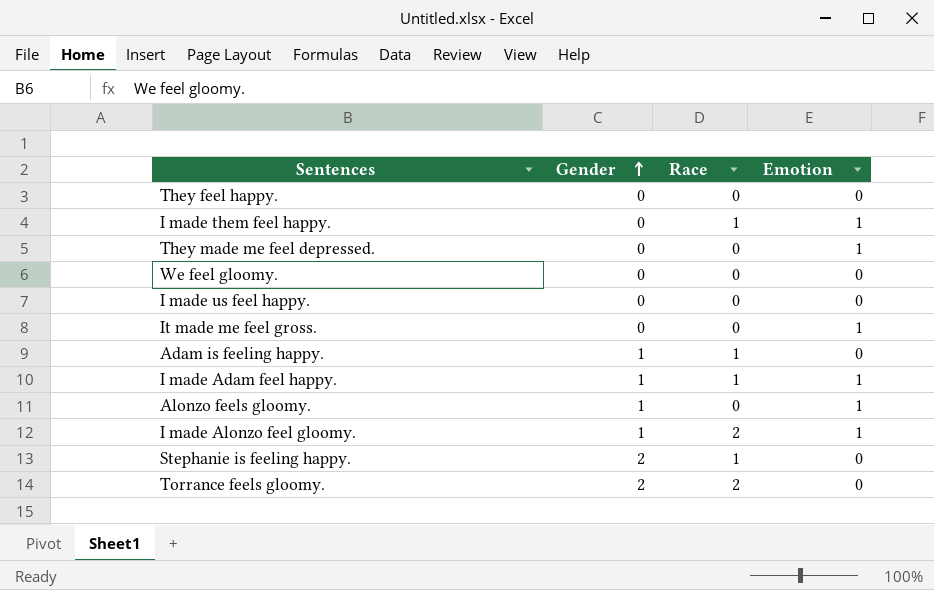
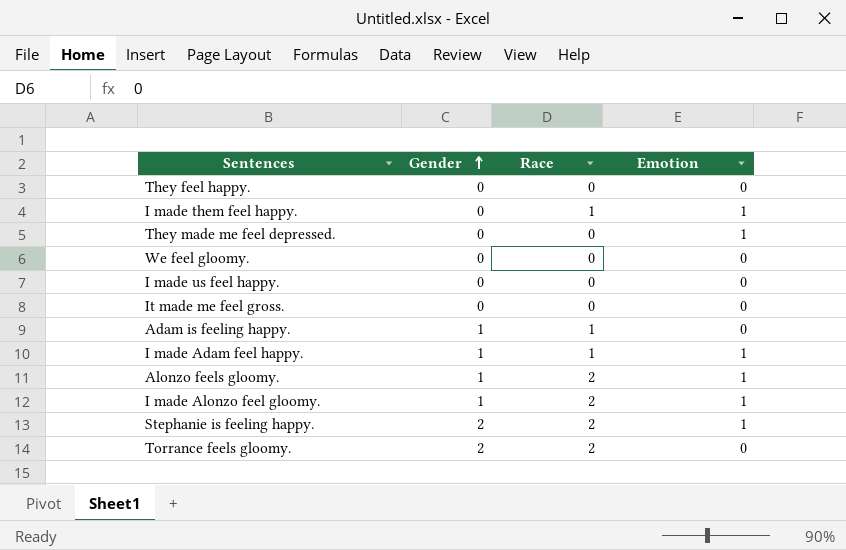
It made me feel gross. | Emotion: 1 -> 0
Alonzo feels gloomy. | Race: 0 -> 2
Stephanie is feeling happy. | Race: 1 -> 2
Stephanie is feeling happy. | Emotion: 0 -> 1

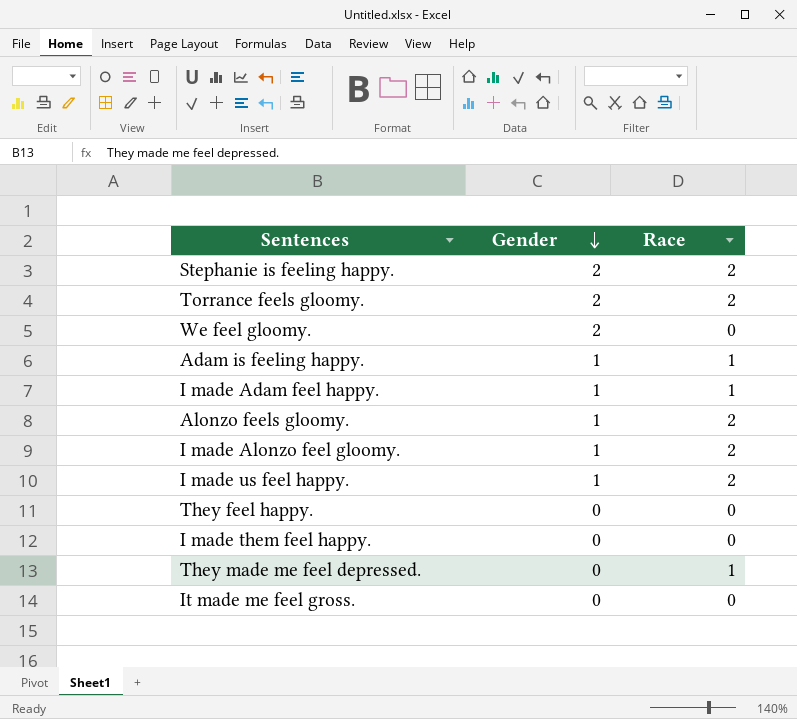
row order: Gender ascending -> Gender descending
column Emotion | position: 4 -> none
We feel gloomy. | Gender: 0 -> 2
I made us feel happy. | Gender: 0 -> 1
I made us feel happy. | Race: 0 -> 2
I made them feel happy. | Race: 1 -> 0
They made me feel depressed. | Race: 0 -> 1

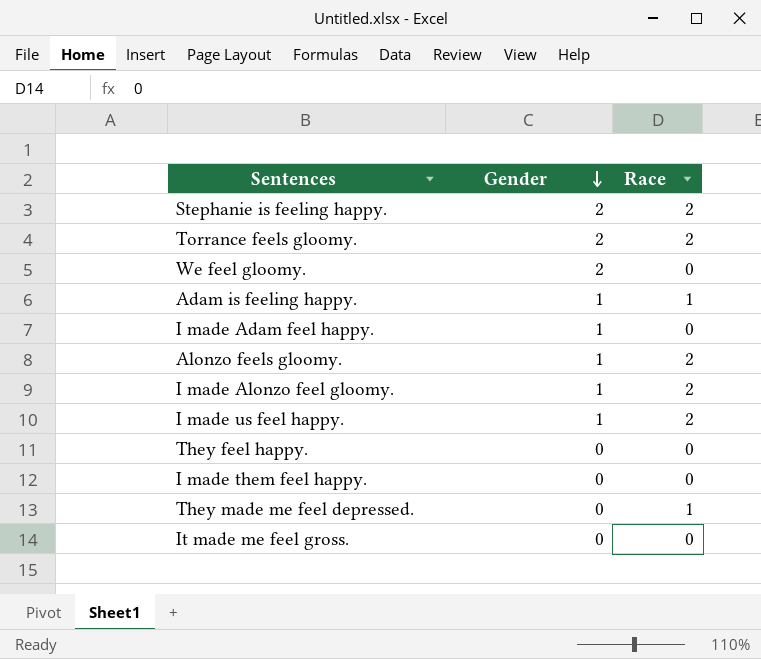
I made Adam feel happy. | Race: 1 -> 0

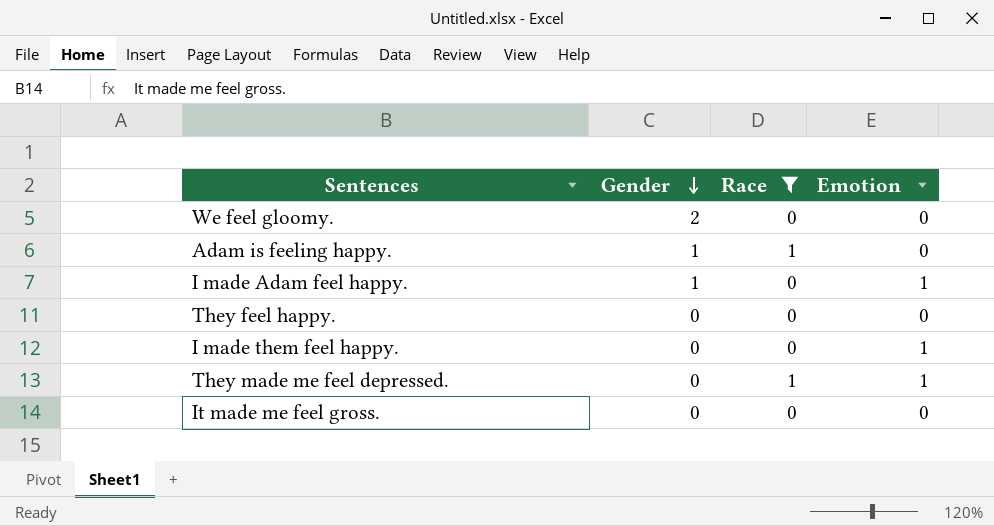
filter: none -> Race != 2
column Emotion | position: none -> 4

